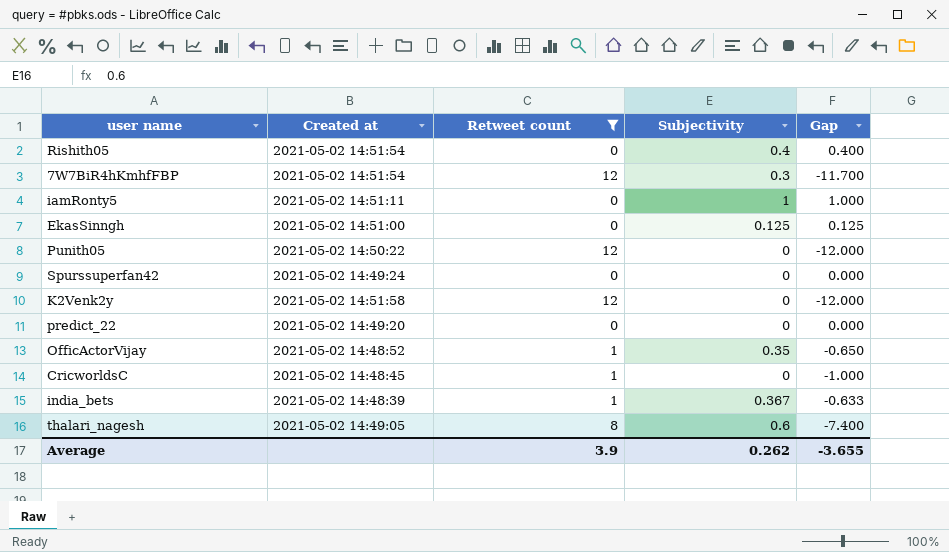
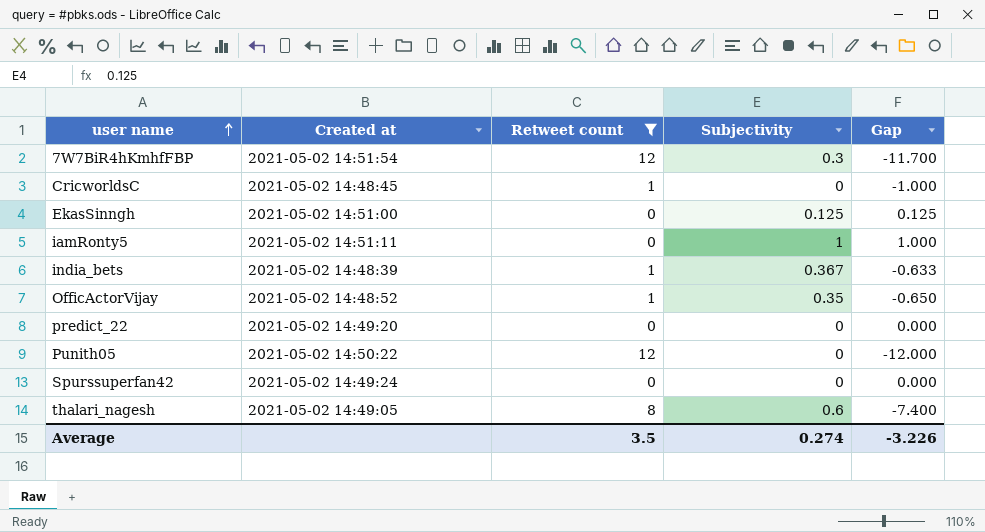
row order: none -> user name ascending
row Rishith05: 2021-05-02 14:51:54 | 0 | 0.4 | 0.400 -> none
row K2Venk2y: 2021-05-02 14:51:58 | 12 | 0 | -12.000 -> none
Average | Retweet count: 3.9 -> 3.5
Average | Subjectivity: 0.262 -> 0.274
Average | Gap: -3.655 -> -3.226

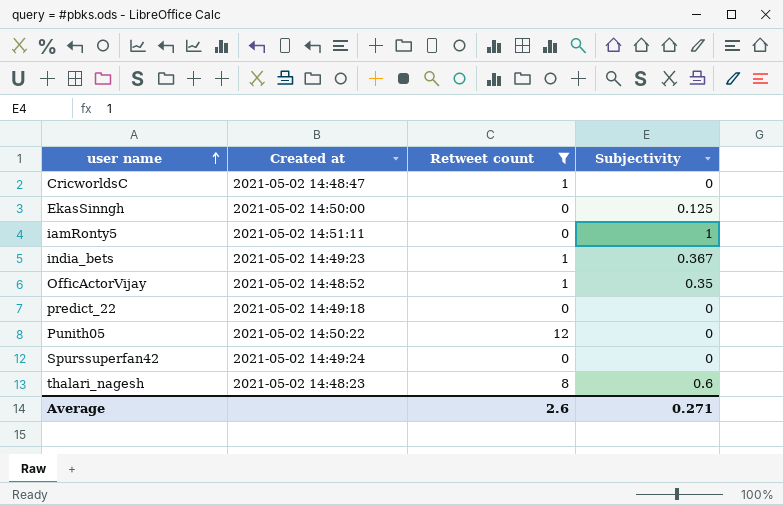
column Gap | formula: [Subjectivity] - [Retweet count] -> none
row 7W7BiR4hKmhfFBP: 2021-05-02 14:51:54 | 12 | 0.3 | -11.700 -> none
CricworldsC | Created at: 2021-05-02 14:48:45 -> 2021-05-02 14:48:47
EkasSinngh | Created at: 2021-05-02 14:51:00 -> 2021-05-02 14:50:00
india_bets | Created at: 2021-05-02 14:48:39 -> 2021-05-02 14:49:23
predict_22 | Created at: 2021-05-02 14:49:20 -> 2021-05-02 14:49:18
thalari_nagesh | Created at: 2021-05-02 14:49:05 -> 2021-05-02 14:48:23
Average | Retweet count: 3.5 -> 2.6
Average | Subjectivity: 0.274 -> 0.271

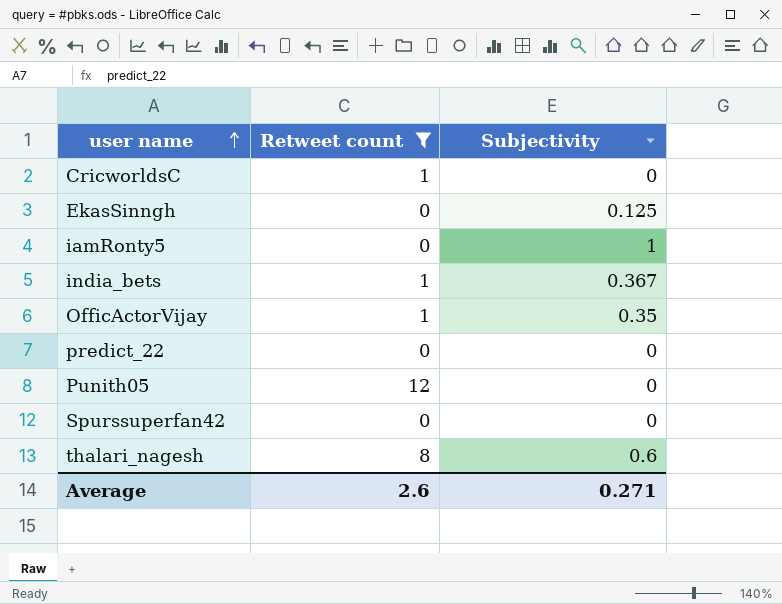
column Created at | position: 2 -> none

